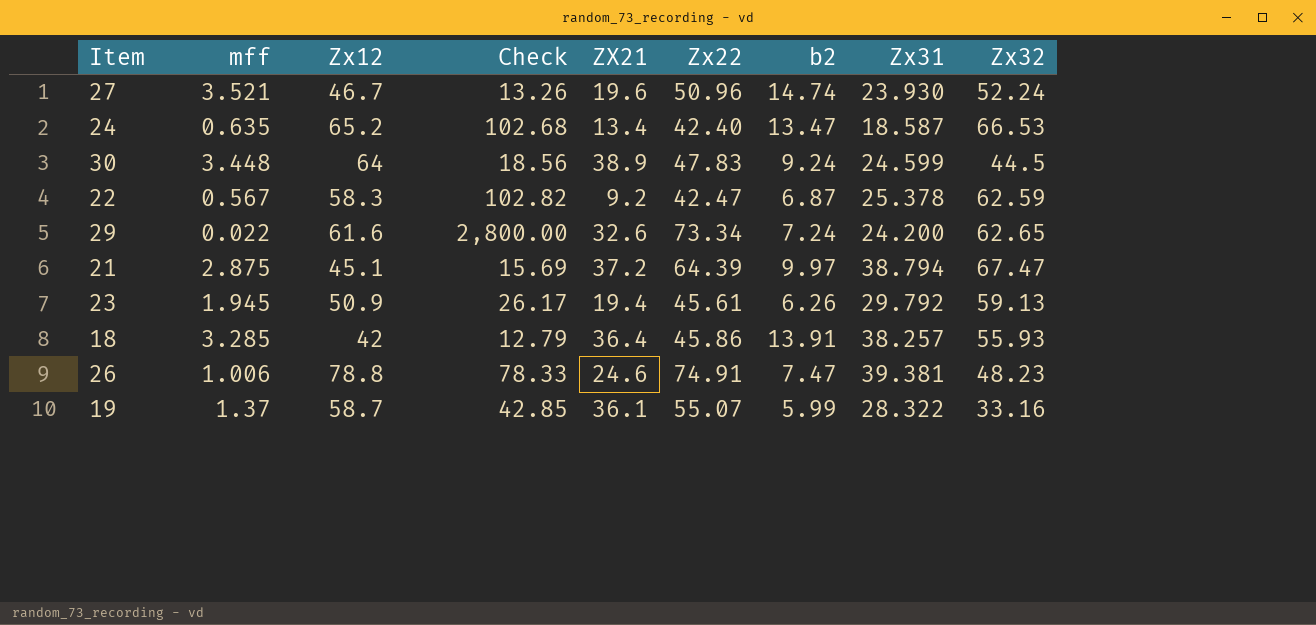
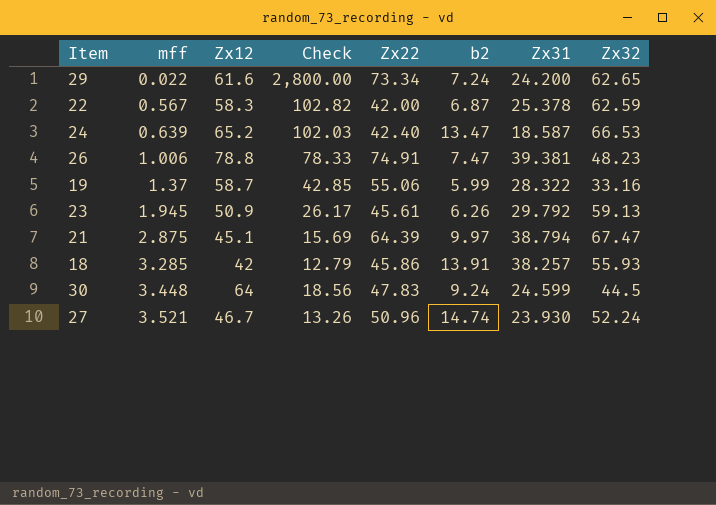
row order: none -> mff ascending
column ZX21 | position: 5 -> none
22 | Zx22: 42.47 -> 42.00
24 | mff: 0.635 -> 0.639
24 | Check: 102.68 -> 102.03
19 | Zx22: 55.07 -> 55.06

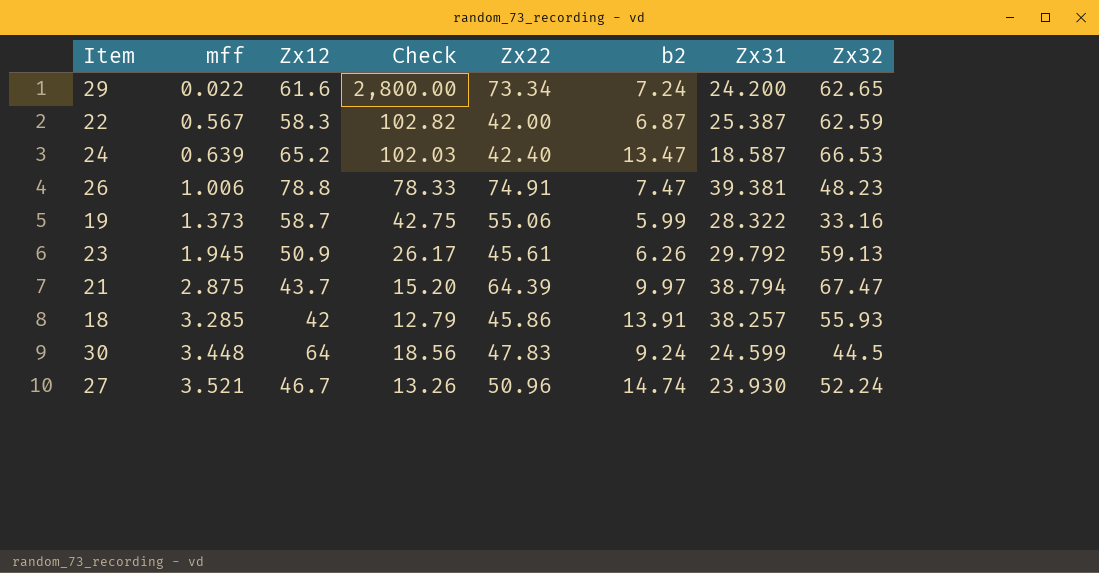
22 | Zx31: 25.378 -> 25.387
19 | mff: 1.37 -> 1.373
19 | Check: 42.85 -> 42.75
21 | Zx12: 45.1 -> 43.7
21 | Check: 15.69 -> 15.20

